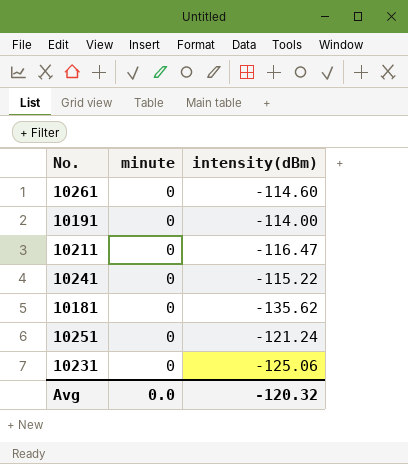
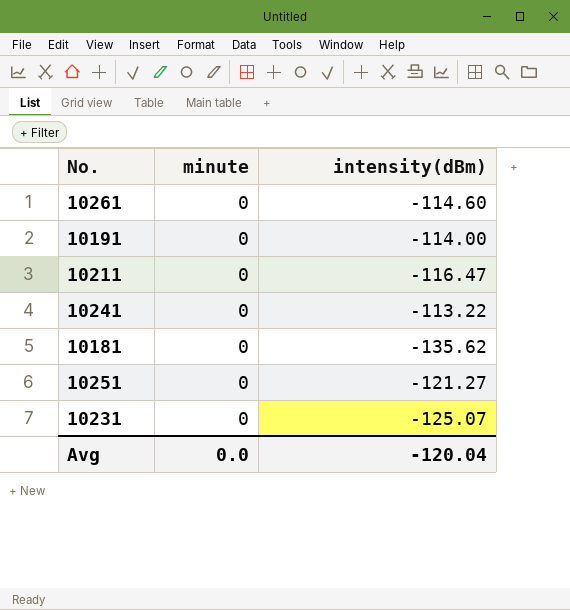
10241 | intensity(dBm): -115.22 -> -113.22
10251 | intensity(dBm): -121.24 -> -121.27
10231 | intensity(dBm): -125.06 -> -125.07
Avg | intensity(dBm): -120.32 -> -120.04

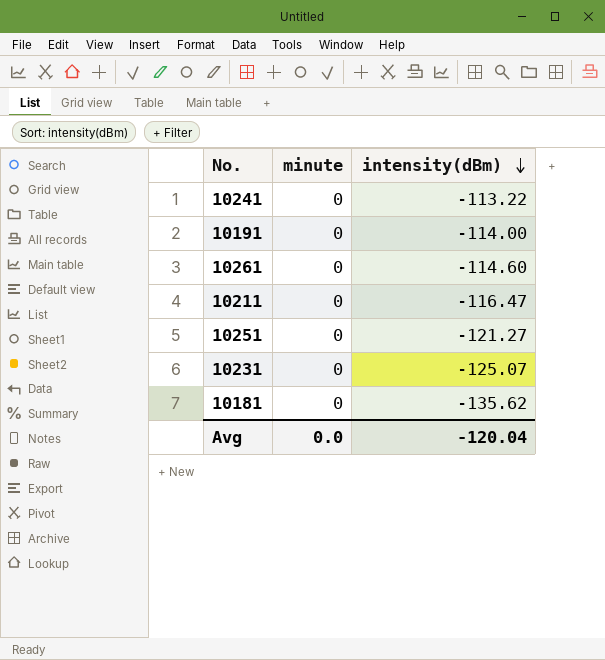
row order: none -> intensity(dBm) descending

